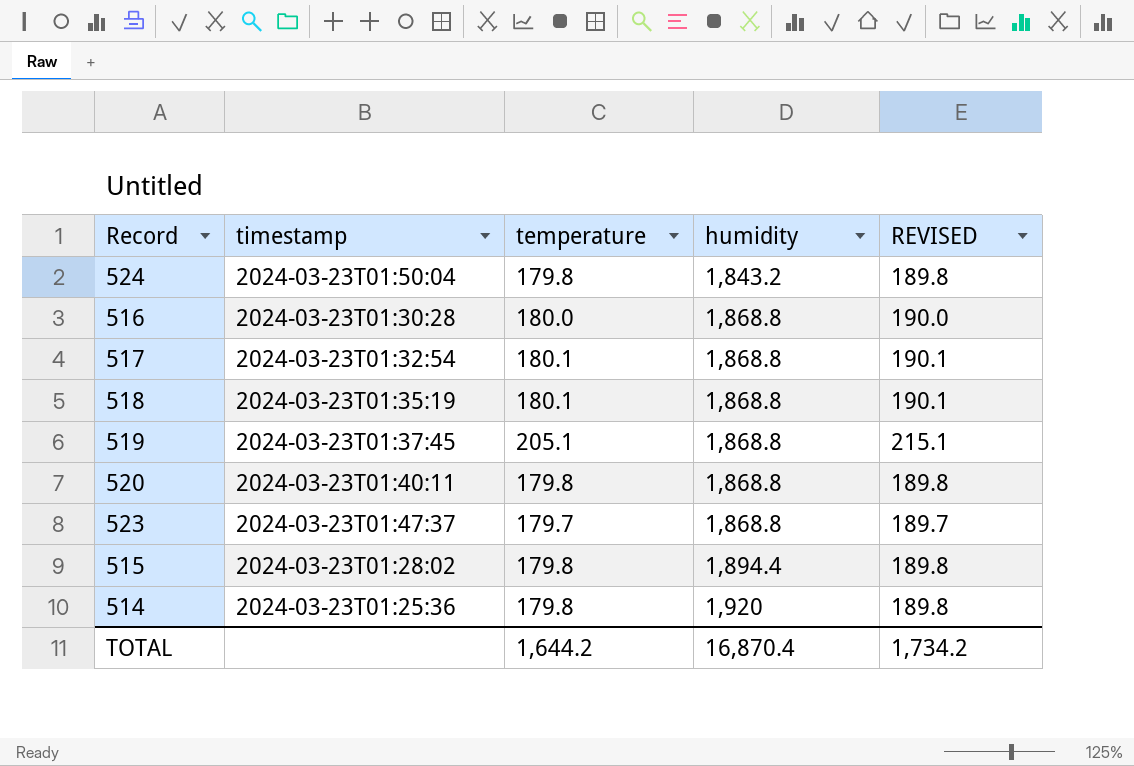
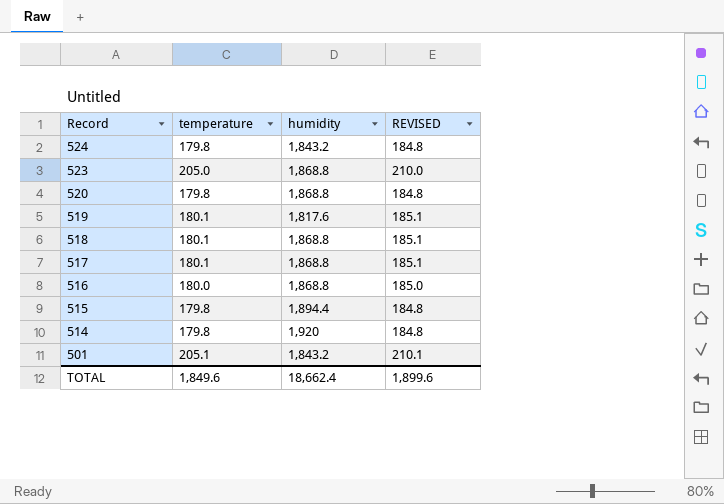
row order: humidity ascending -> Record descending
column timestamp | position: 2 -> none
column REVISED | formula: [temperature] + 10 -> [temperature] + 5
523 | temperature: 179.7 -> 205.0
519 | temperature: 205.1 -> 180.1
519 | humidity: 1,868.8 -> 1,817.6
row 501: none -> 205.1 | 1,843.2 | 210.1
TOTAL | temperature: 1,644.2 -> 1,849.6
TOTAL | humidity: 16,870.4 -> 18,662.4
TOTAL | REVISED: 1,734.2 -> 1,899.6

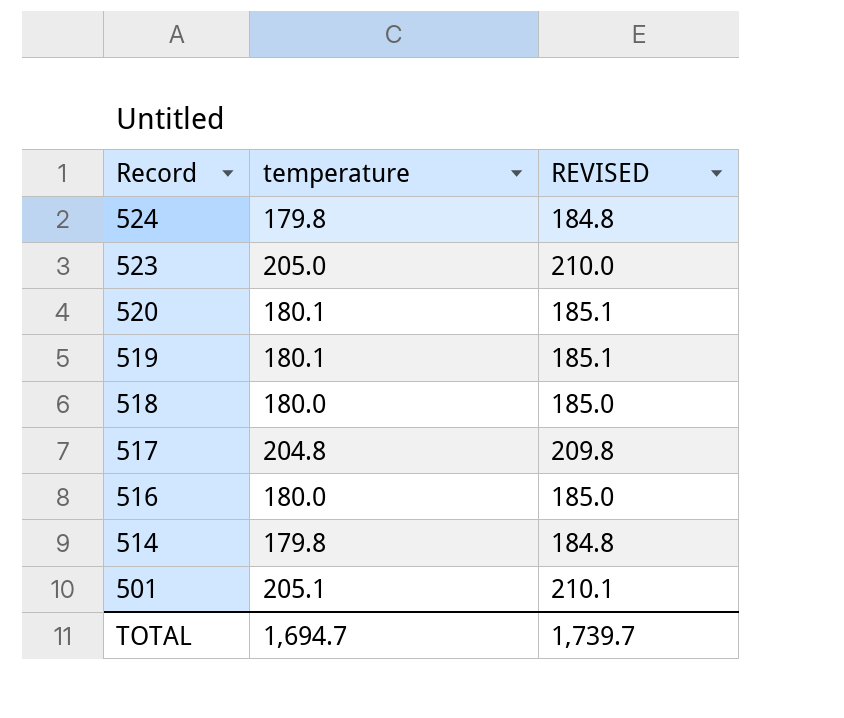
column humidity | position: 3 -> none
row 515: 179.8 | 1,894.4 | 184.8 -> none
520 | temperature: 179.8 -> 180.1
520 | REVISED: 184.8 -> 185.1
518 | temperature: 180.1 -> 180.0
518 | REVISED: 185.1 -> 185.0
517 | temperature: 180.1 -> 204.8
517 | REVISED: 185.1 -> 209.8
TOTAL | temperature: 1,849.6 -> 1,694.7
TOTAL | REVISED: 1,899.6 -> 1,739.7

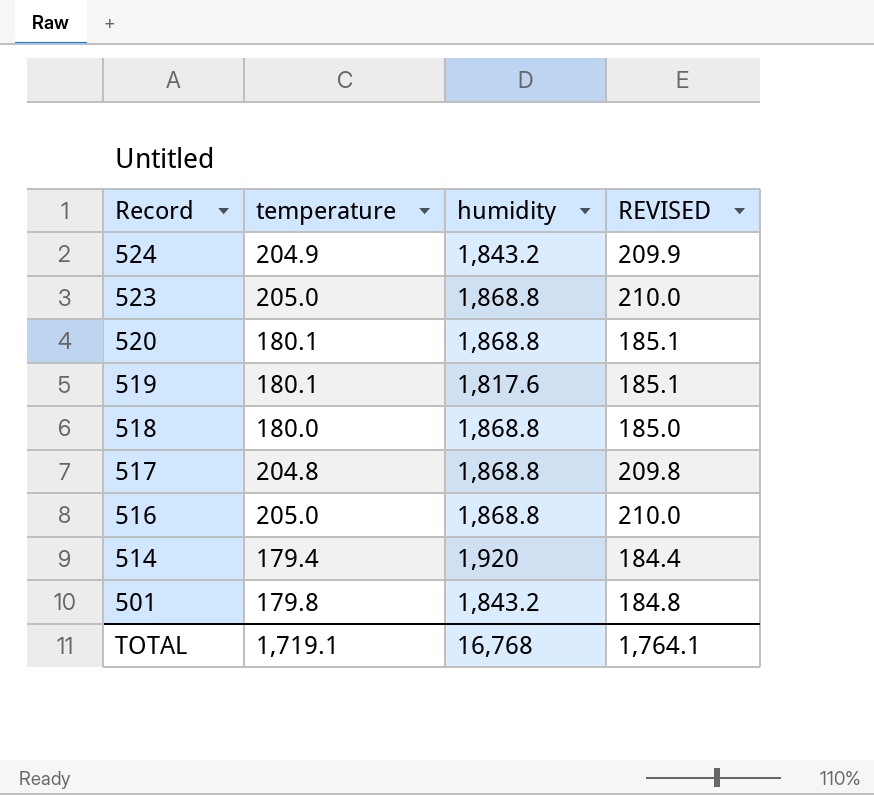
column humidity | position: none -> 3
524 | temperature: 179.8 -> 204.9
524 | REVISED: 184.8 -> 209.9
516 | temperature: 180.0 -> 205.0
516 | REVISED: 185.0 -> 210.0
514 | temperature: 179.8 -> 179.4
514 | REVISED: 184.8 -> 184.4
501 | temperature: 205.1 -> 179.8
501 | REVISED: 210.1 -> 184.8
TOTAL | temperature: 1,694.7 -> 1,719.1
TOTAL | REVISED: 1,739.7 -> 1,764.1

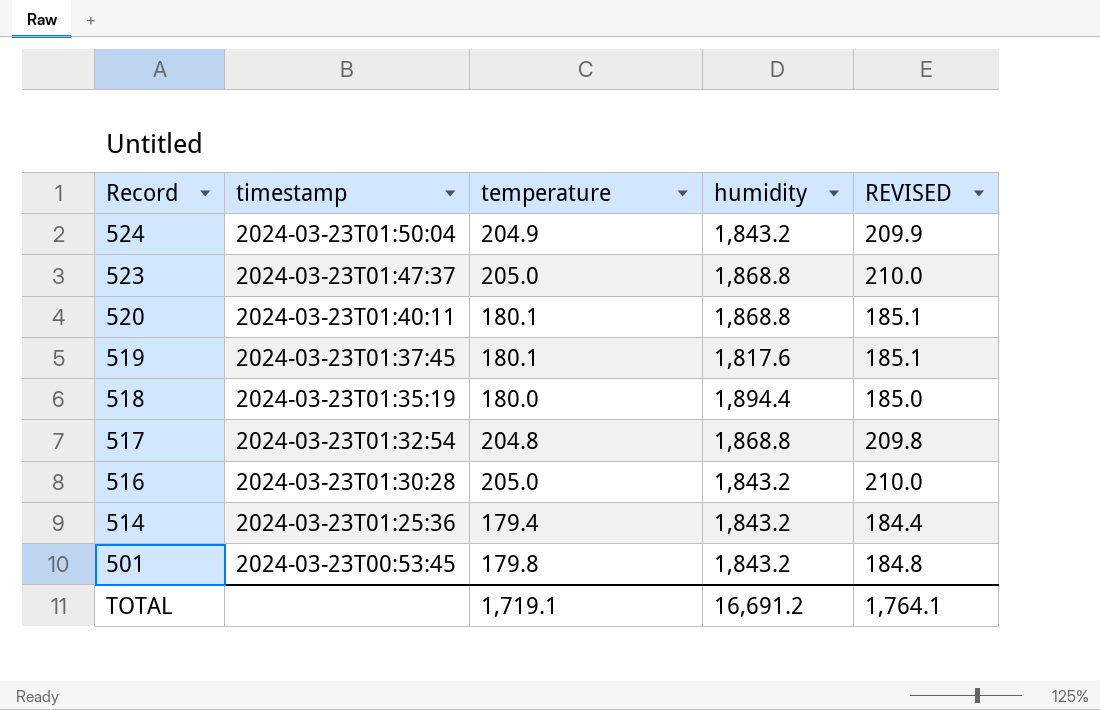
column timestamp | position: none -> 2
518 | humidity: 1,868.8 -> 1,894.4
516 | humidity: 1,868.8 -> 1,843.2
514 | humidity: 1,920 -> 1,843.2
TOTAL | humidity: 16,768 -> 16,691.2

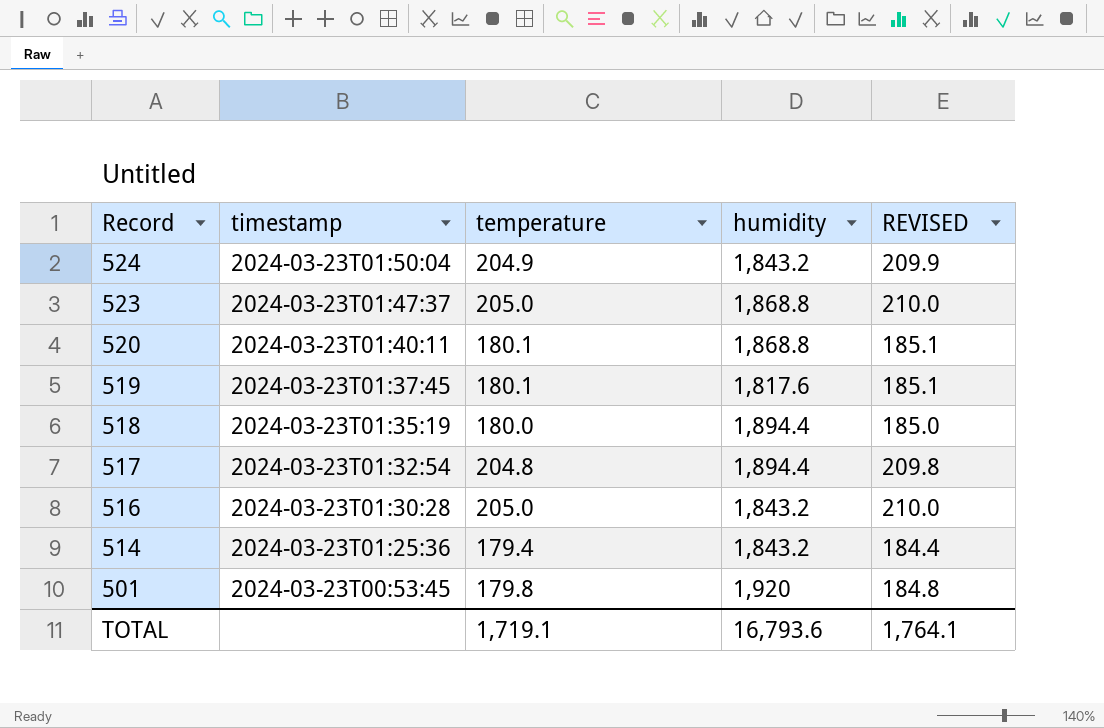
517 | humidity: 1,868.8 -> 1,894.4
501 | humidity: 1,843.2 -> 1,920
TOTAL | humidity: 16,691.2 -> 16,793.6

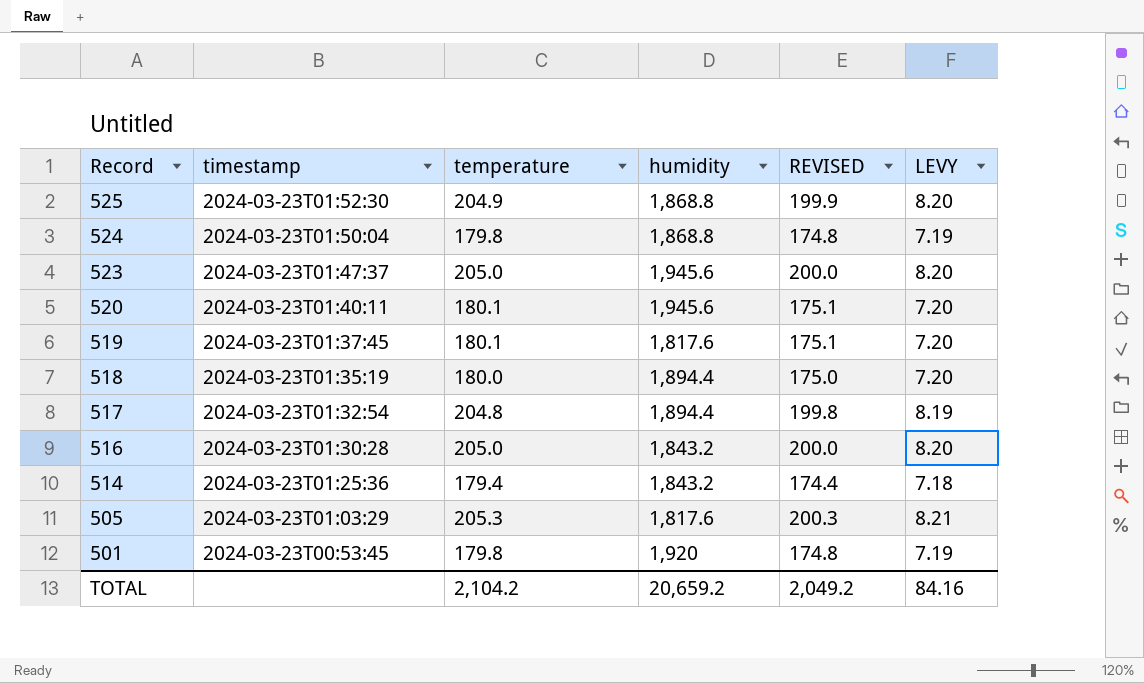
column REVISED | formula: [temperature] + 5 -> [temperature] - 5
column LEVY | formula: none -> [temperature] * 0.04
row 525: none -> 2024-03-23T01:52:30 | 204.9 | 1,868.8 | 199.9 | 8.20
524 | temperature: 204.9 -> 179.8
524 | humidity: 1,843.2 -> 1,868.8
523 | humidity: 1,868.8 -> 1,945.6
520 | humidity: 1,868.8 -> 1,945.6
row 505: none -> 2024-03-23T01:03:29 | 205.3 | 1,817.6 | 200.3 | 8.21
TOTAL | temperature: 1,719.1 -> 2,104.2
TOTAL | humidity: 16,793.6 -> 20,659.2
TOTAL | REVISED: 1,764.1 -> 2,049.2

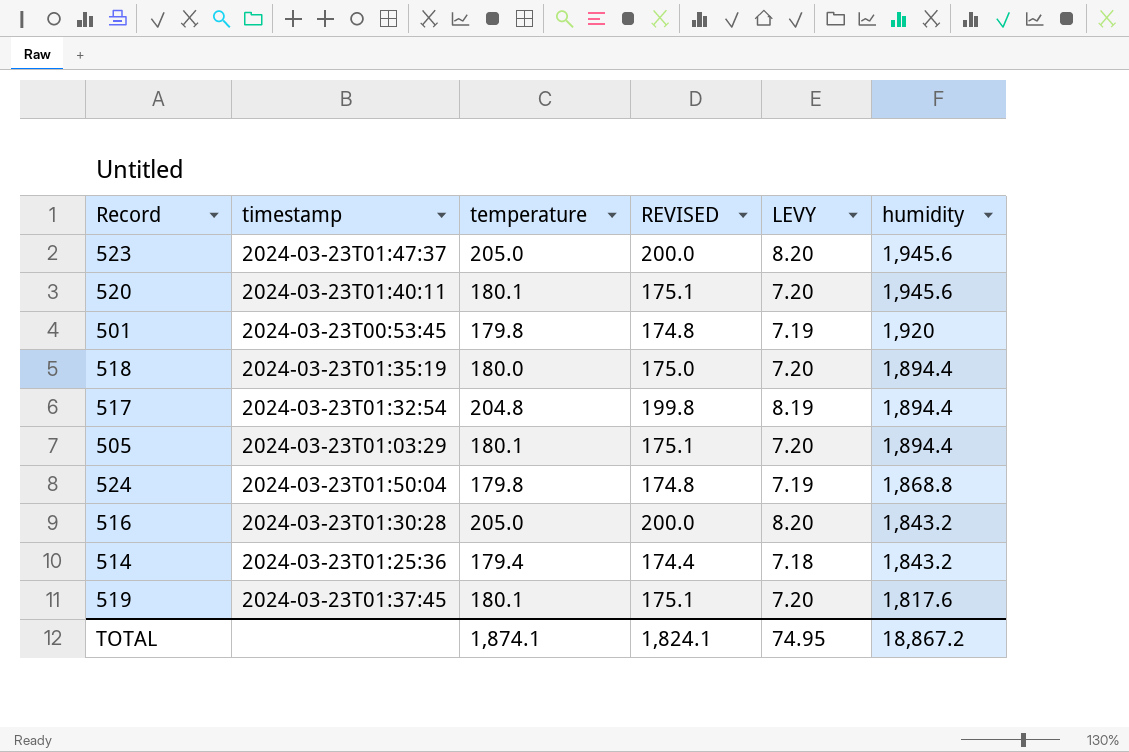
row order: Record descending -> humidity descending
column humidity | position: 4 -> 6
row 525: 2024-03-23T01:52:30 | 204.9 | 1,868.8 | 199.9 | 8.20 -> none
505 | temperature: 205.3 -> 180.1
505 | REVISED: 200.3 -> 175.1
505 | LEVY: 8.21 -> 7.20
505 | humidity: 1,817.6 -> 1,894.4
TOTAL | temperature: 2,104.2 -> 1,874.1
TOTAL | REVISED: 2,049.2 -> 1,824.1
TOTAL | LEVY: 84.16 -> 74.95
TOTAL | humidity: 20,659.2 -> 18,867.2

